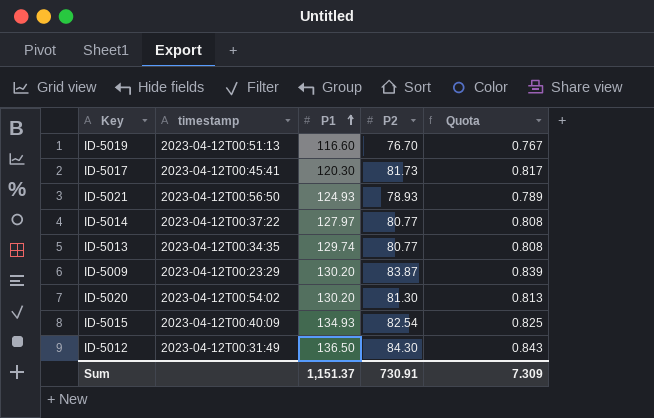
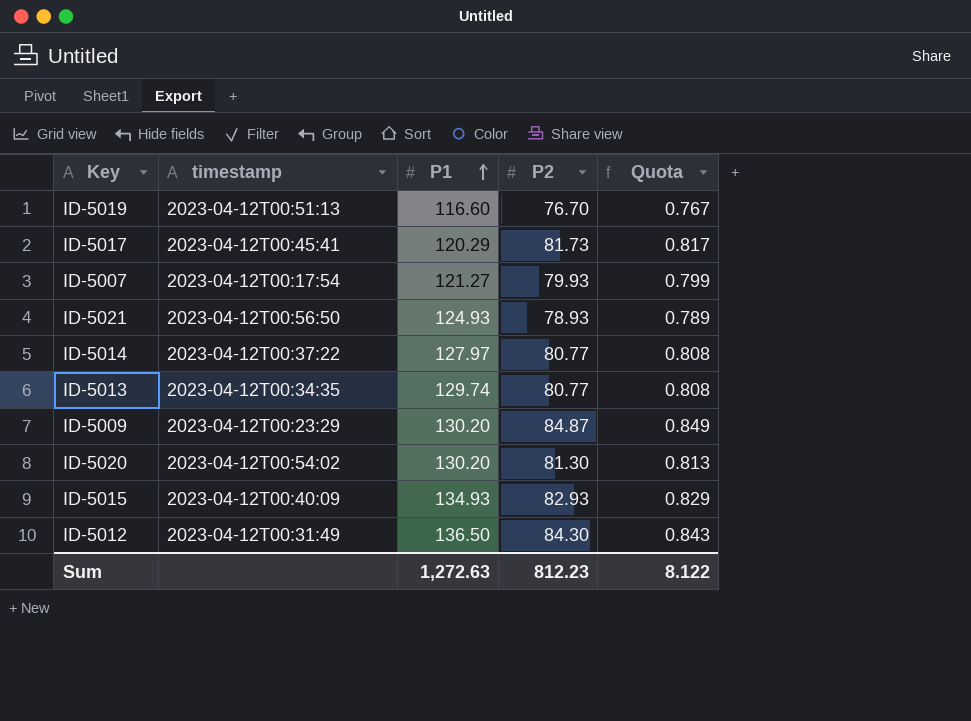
ID-5017 | P1: 120.30 -> 120.29
row ID-5007: none -> 2023-04-12T00:17:54 | 121.27 | 79.93 | 0.799
ID-5009 | P2: 83.87 -> 84.87
ID-5009 | Quota: 0.839 -> 0.849
ID-5015 | P2: 82.54 -> 82.93
ID-5015 | Quota: 0.825 -> 0.829
Sum | P1: 1,151.37 -> 1,272.63
Sum | P2: 730.91 -> 812.23
Sum | Quota: 7.309 -> 8.122

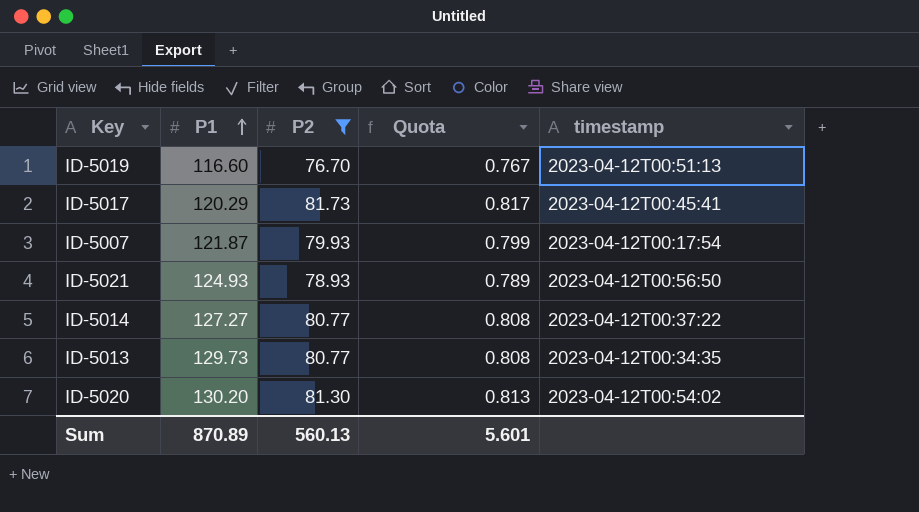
filter: none -> P2 <= 81.73
column timestamp | position: 2 -> 5
ID-5007 | P1: 121.27 -> 121.87
ID-5014 | P1: 127.97 -> 127.27
ID-5013 | P1: 129.74 -> 129.73
Sum | P1: 1,272.63 -> 870.89
Sum | P2: 812.23 -> 560.13
Sum | Quota: 8.122 -> 5.601

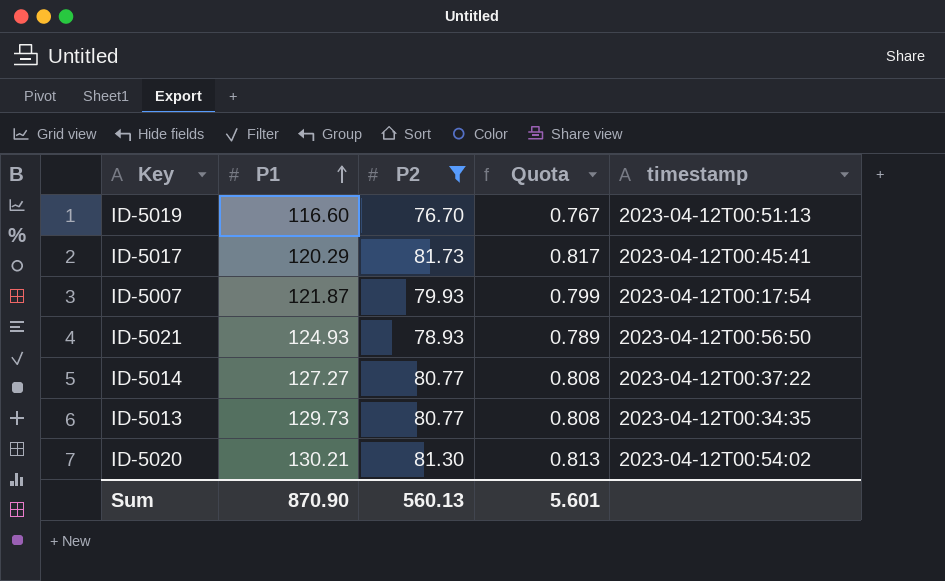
ID-5020 | P1: 130.20 -> 130.21
Sum | P1: 870.89 -> 870.90

